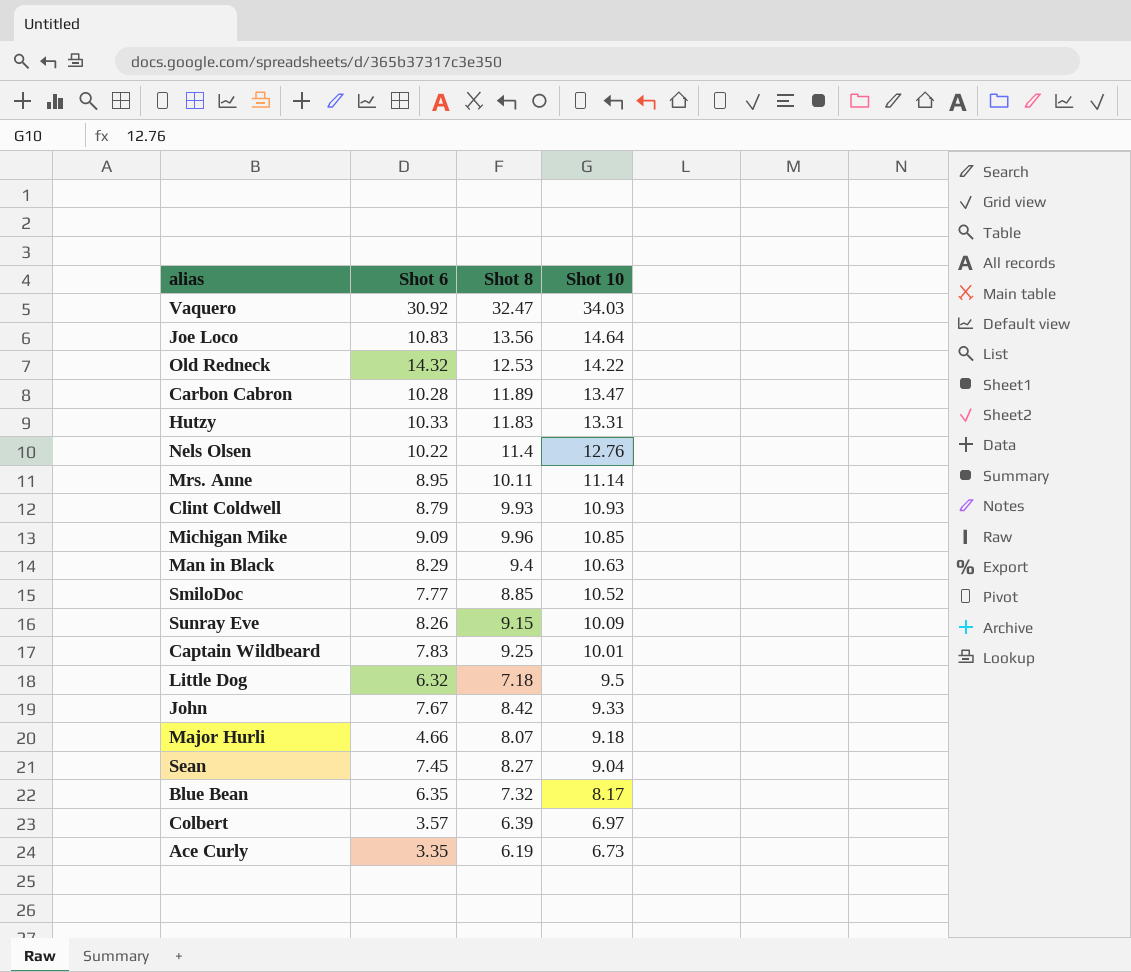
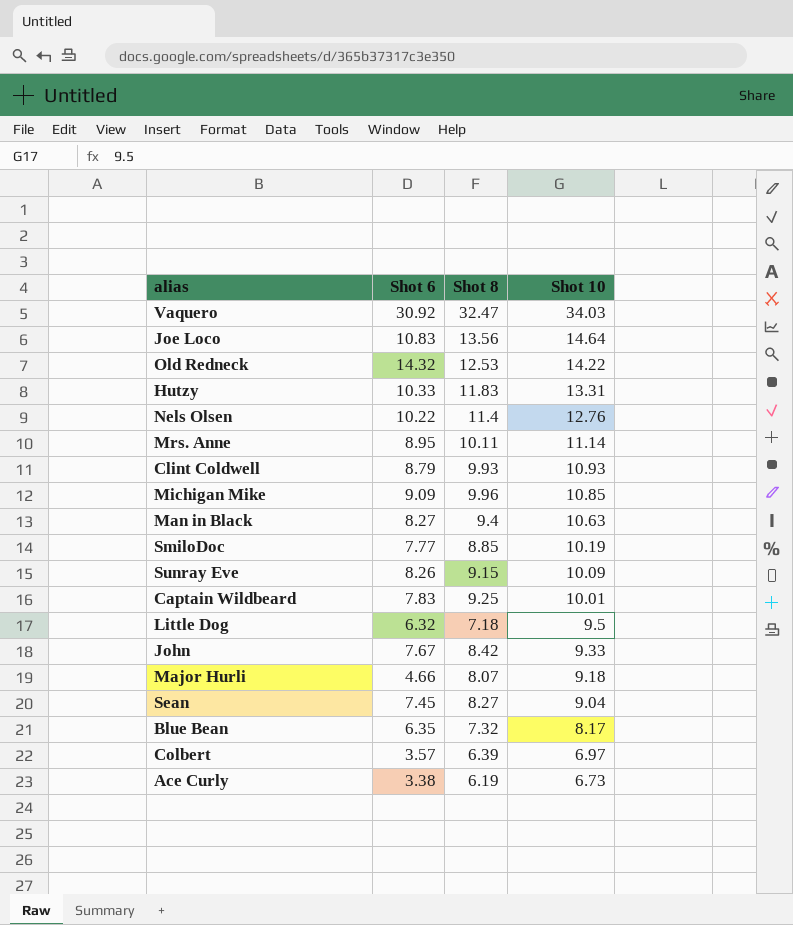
row Carbon Cabron: 10.28 | 11.89 | 13.47 -> none
Man in Black | Shot 6: 8.29 -> 8.27
SmiloDoc | Shot 10: 10.52 -> 10.19
Ace Curly | Shot 6: 3.35 -> 3.38

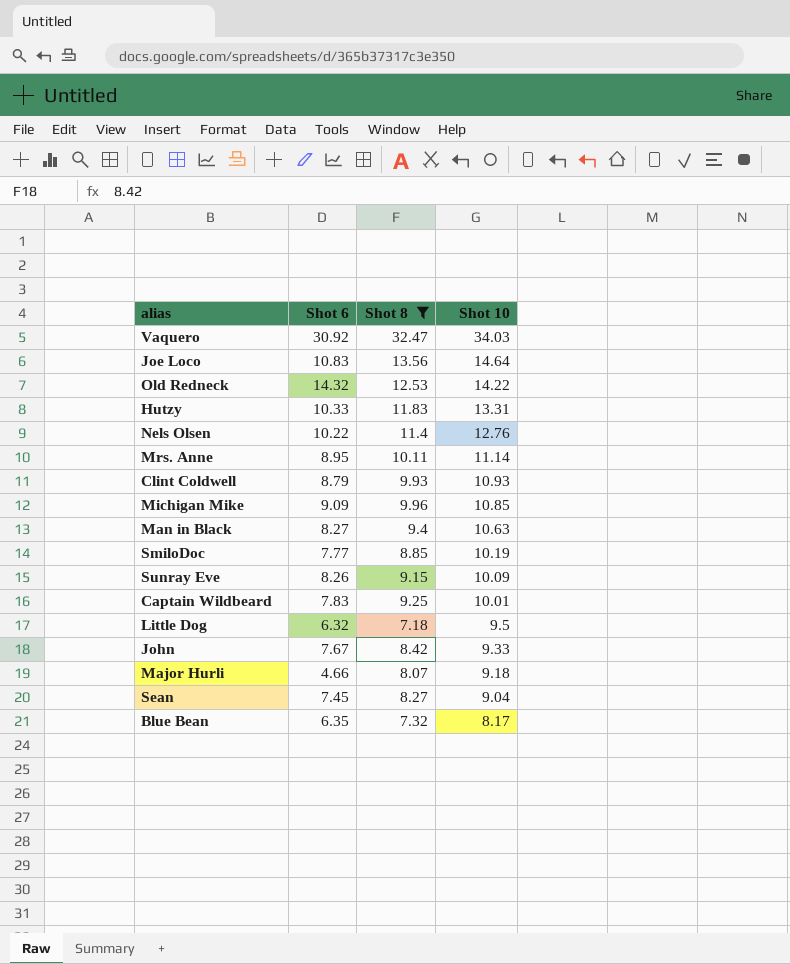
filter: none -> Shot 8 >= 7.18

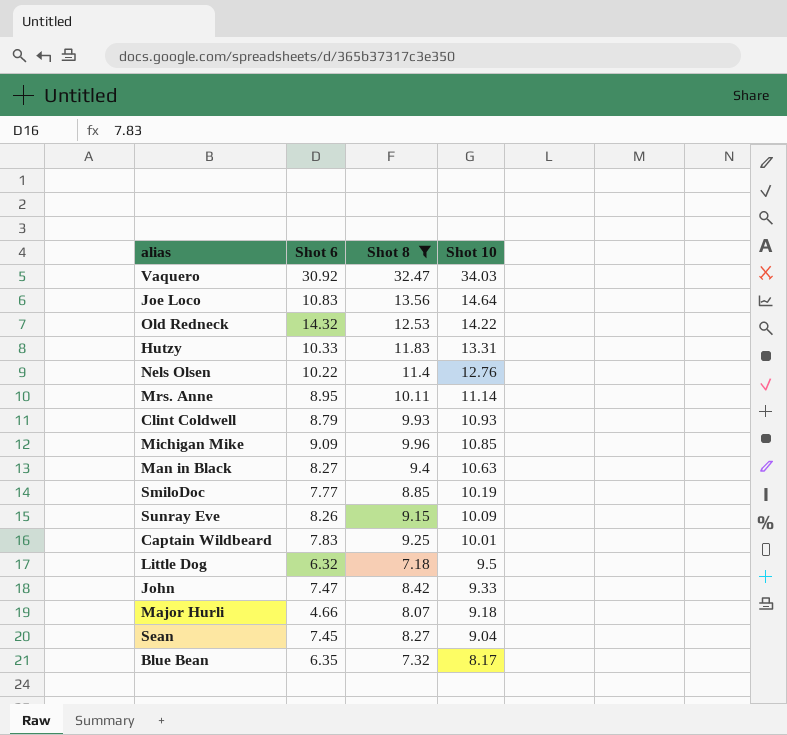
John | Shot 6: 7.67 -> 7.47

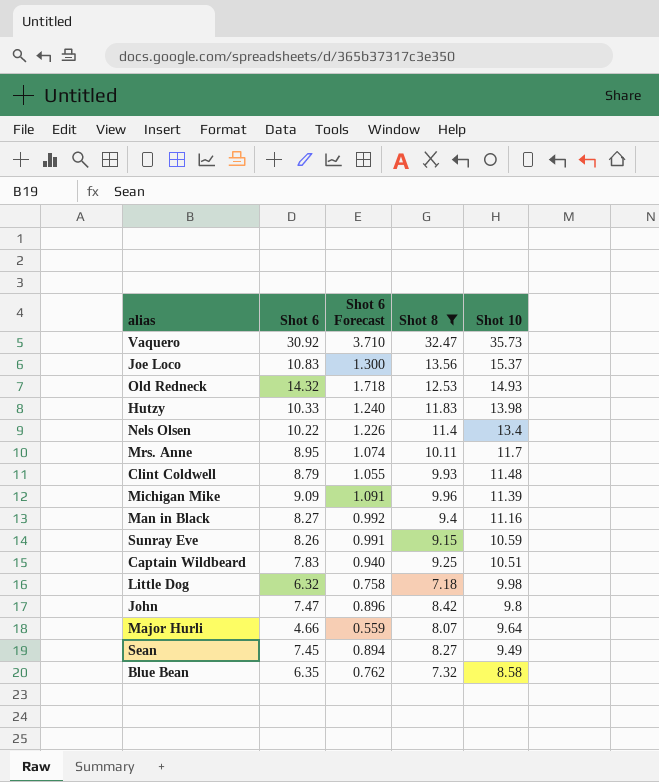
column Shot 6 Forecast | formula: none -> [Shot 6] * 0.12
row SmiloDoc: 7.77 | 8.85 | 10.19 -> none
Vaquero | Shot 10: 34.03 -> 35.73
Joe Loco | Shot 10: 14.64 -> 15.37
Old Redneck | Shot 10: 14.22 -> 14.93
Hutzy | Shot 10: 13.31 -> 13.98
Nels Olsen | Shot 10: 12.76 -> 13.4
Mrs. Anne | Shot 10: 11.14 -> 11.7
Clint Coldwell | Shot 10: 10.93 -> 11.48
Michigan Mike | Shot 10: 10.85 -> 11.39
Man in Black | Shot 10: 10.63 -> 11.16
Sunray Eve | Shot 10: 10.09 -> 10.59
Captain Wildbeard | Shot 10: 10.01 -> 10.51
Little Dog | Shot 10: 9.5 -> 9.98
John | Shot 10: 9.33 -> 9.8
Major Hurli | Shot 10: 9.18 -> 9.64
Sean | Shot 10: 9.04 -> 9.49
Blue Bean | Shot 10: 8.17 -> 8.58

